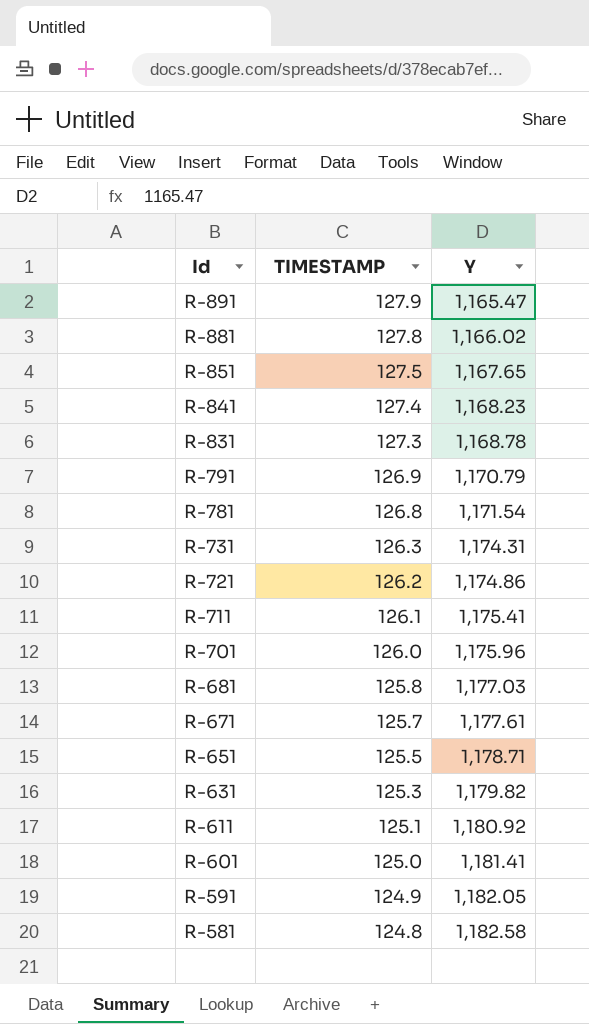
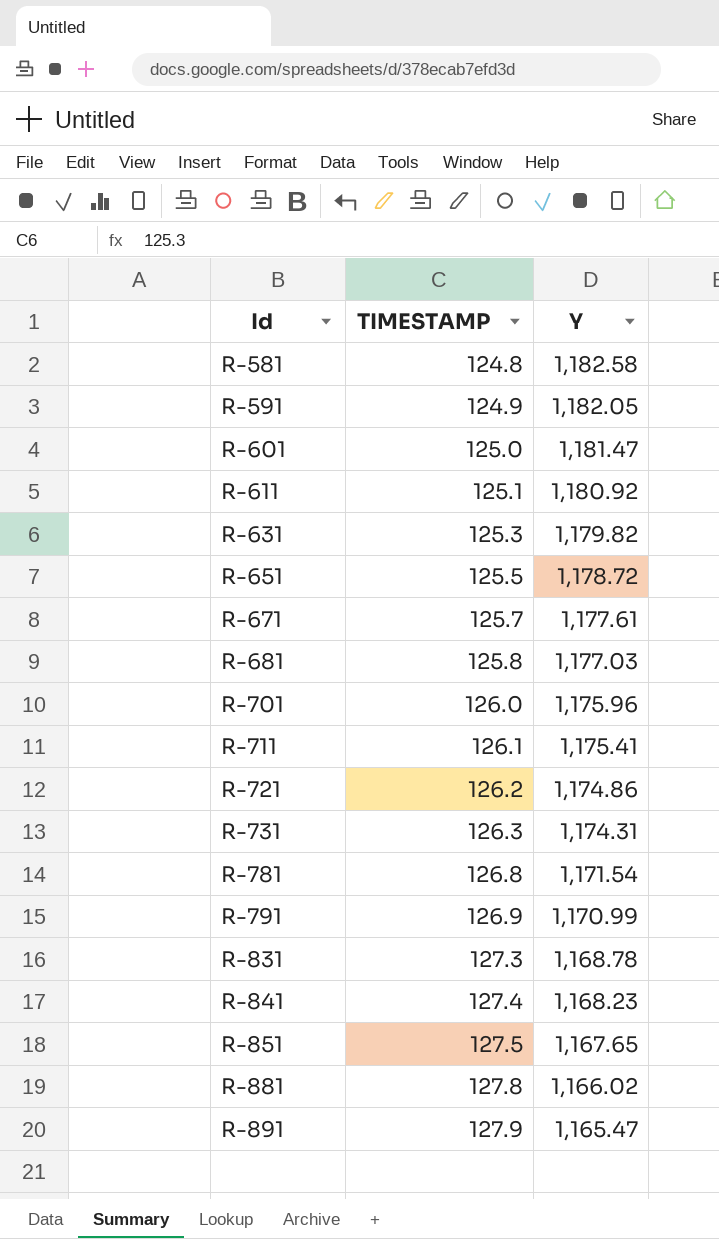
row order: Id descending -> Id ascending
R-601 | Y: 1,181.41 -> 1,181.47
R-651 | Y: 1,178.71 -> 1,178.72
R-791 | Y: 1,170.79 -> 1,170.99

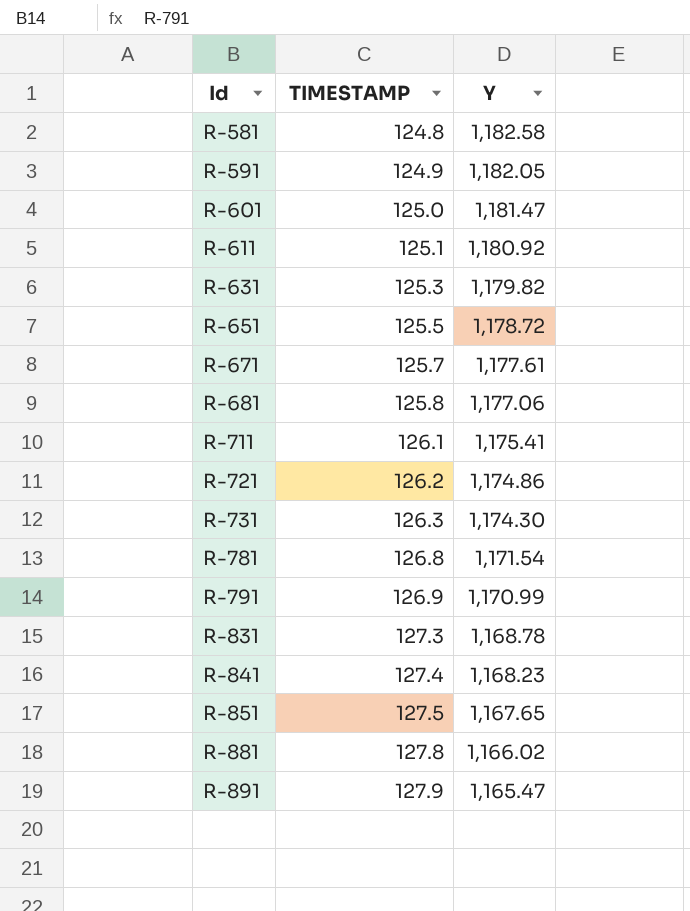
row R-701: 126.0 | 1,175.96 -> none
R-681 | Y: 1,177.03 -> 1,177.06
R-731 | Y: 1,174.31 -> 1,174.30

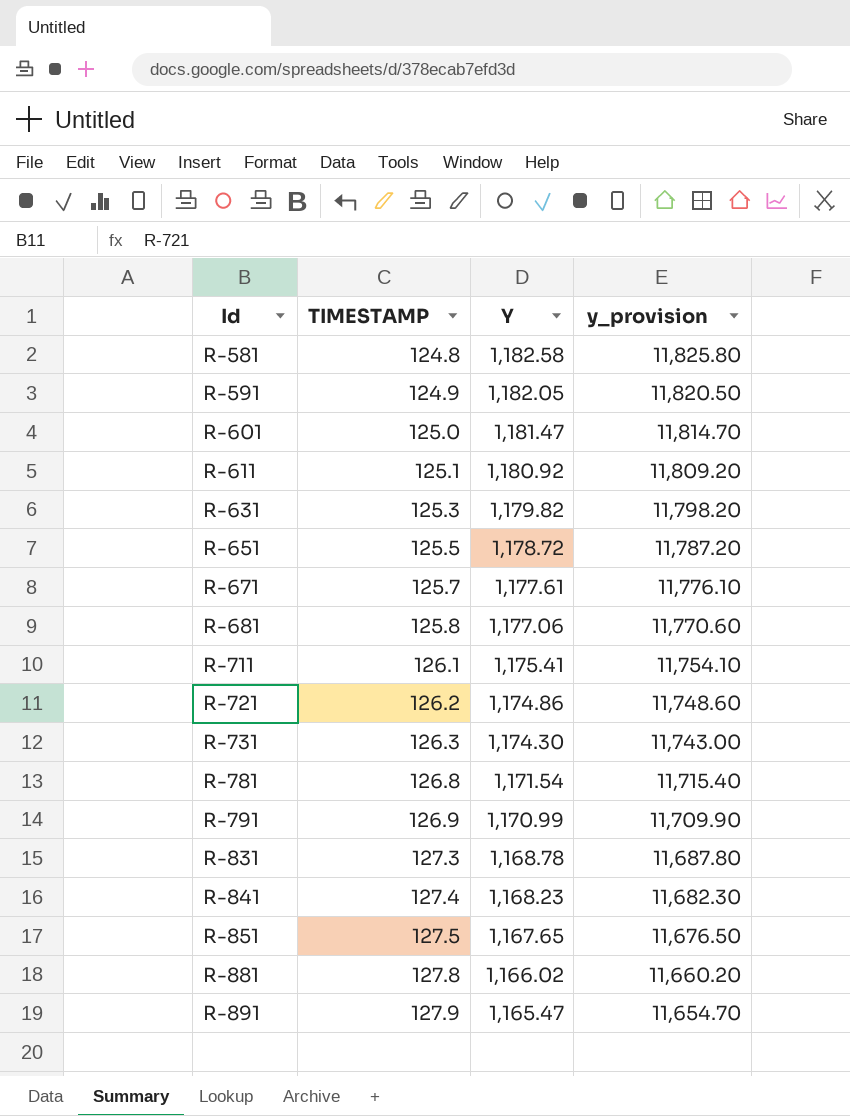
column y_provision | formula: none -> [Y] * 10

